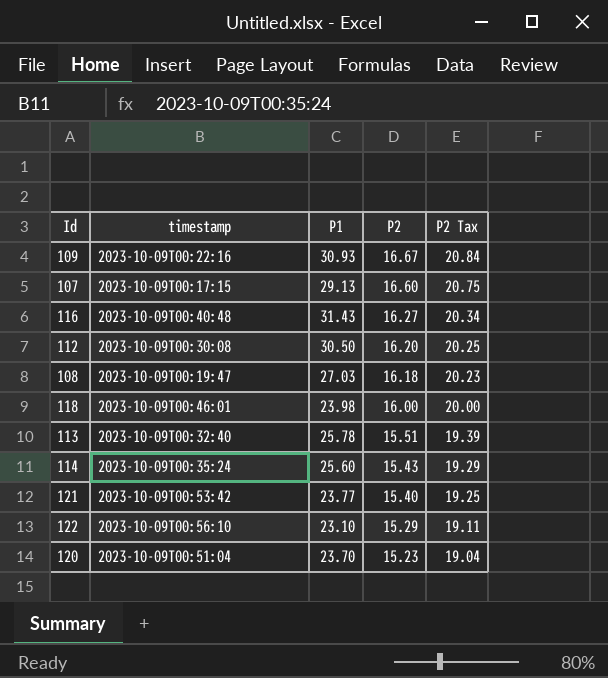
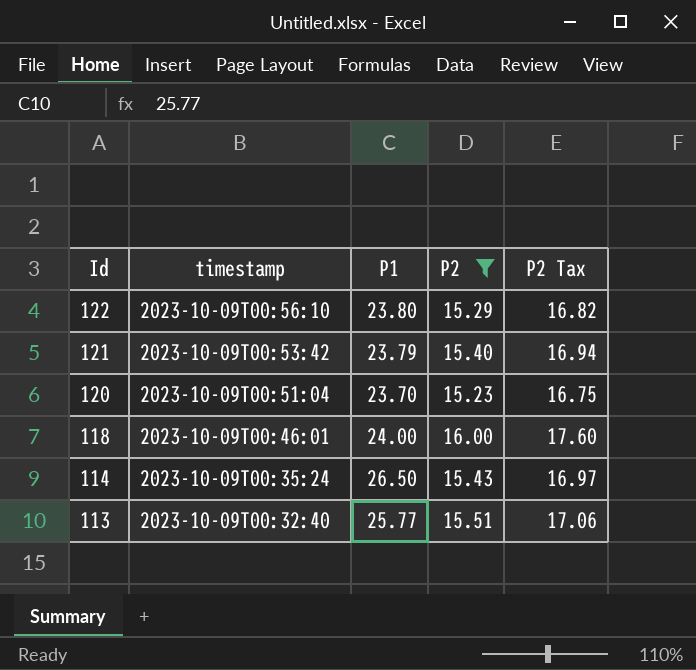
filter: none -> P2 <= 16.00
row order: P2 descending -> Id descending
column P2 Tax | formula: [P2] * 1.25 -> [P2] * 1.1
122 | P1: 23.10 -> 23.80
121 | P1: 23.77 -> 23.79
118 | P1: 23.98 -> 24.00
114 | P1: 25.60 -> 26.50
113 | P1: 25.78 -> 25.77

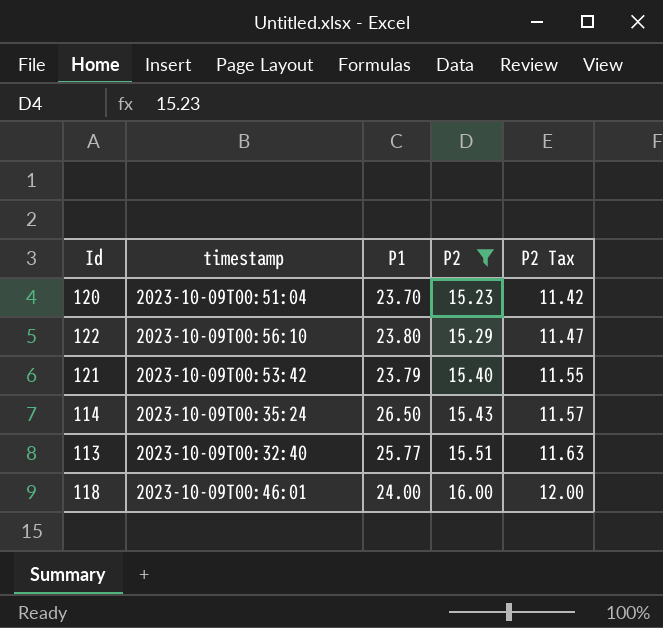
row order: Id descending -> P2 ascending
column P2 Tax | formula: [P2] * 1.1 -> [P2] * 0.75

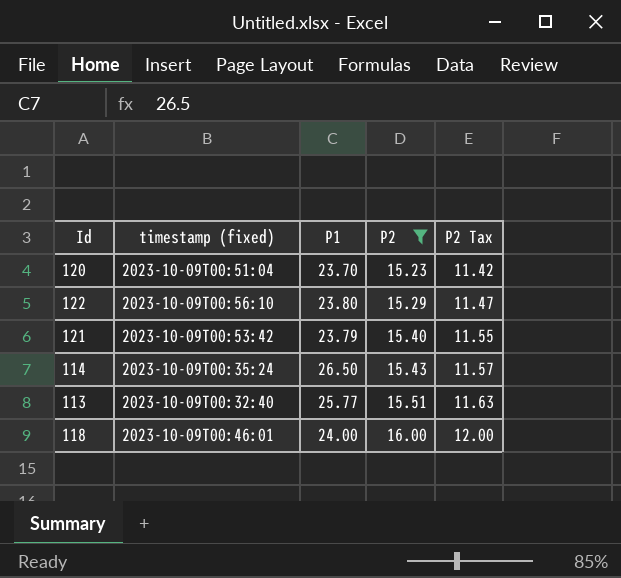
column name: timestamp -> timestamp (fixed)

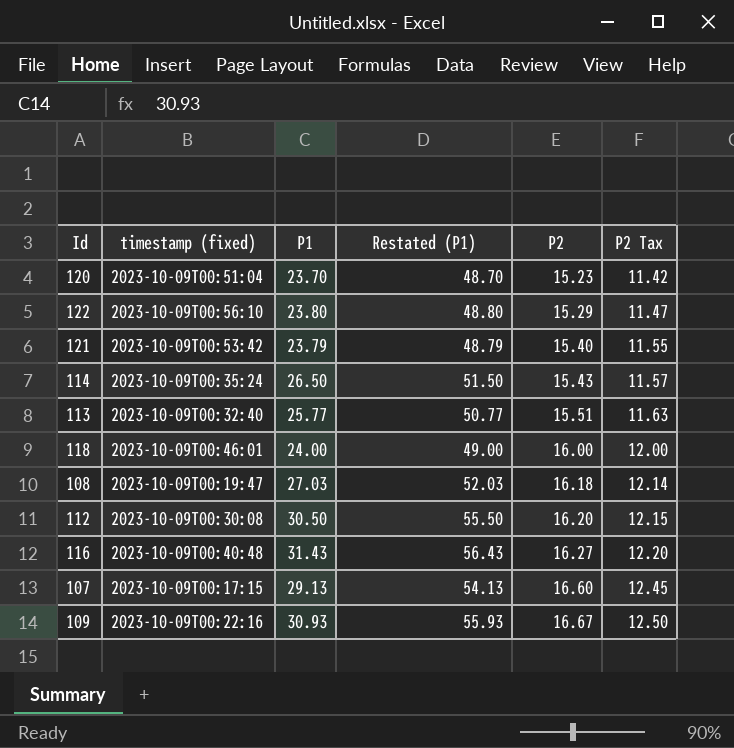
filter: P2 <= 16.00 -> none
column Restated (P1) | formula: none -> [P1] + 25

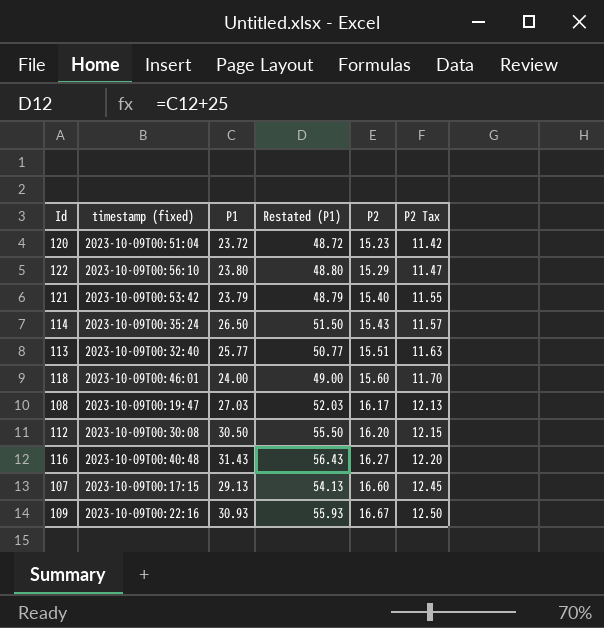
120 | P1: 23.70 -> 23.72
120 | Restated (P1): 48.70 -> 48.72
118 | P2: 16.00 -> 15.60
118 | P2 Tax: 12.00 -> 11.70
108 | P2: 16.18 -> 16.17
108 | P2 Tax: 12.14 -> 12.13

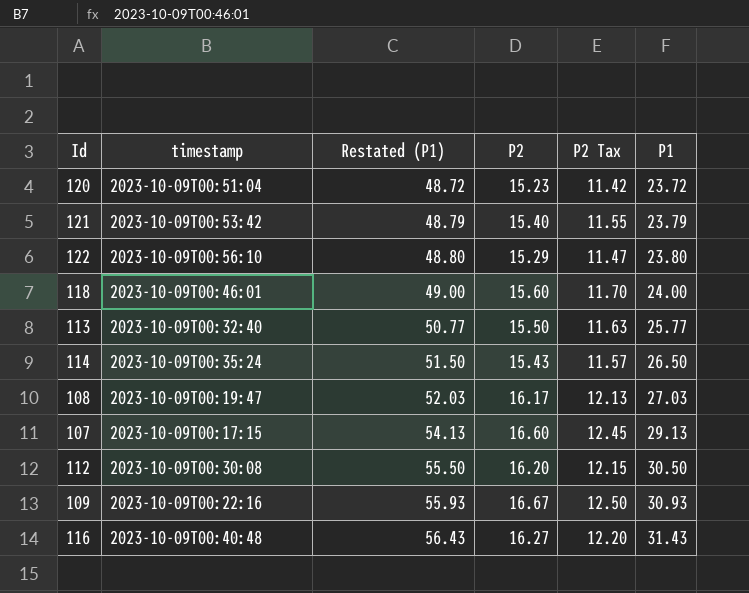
row order: P2 ascending -> Restated (P1) ascending
column name: timestamp (fixed) -> timestamp
column P1 | position: 3 -> 6
113 | P2: 15.51 -> 15.50

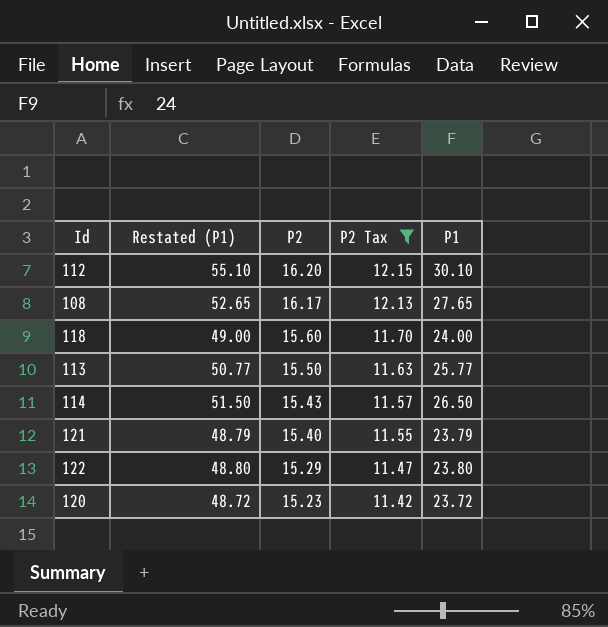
filter: none -> P2 Tax <= 12.15
row order: Restated (P1) ascending -> P2 descending
column timestamp | position: 2 -> none
112 | Restated (P1): 55.50 -> 55.10
112 | P1: 30.50 -> 30.10
108 | Restated (P1): 52.03 -> 52.65
108 | P1: 27.03 -> 27.65

